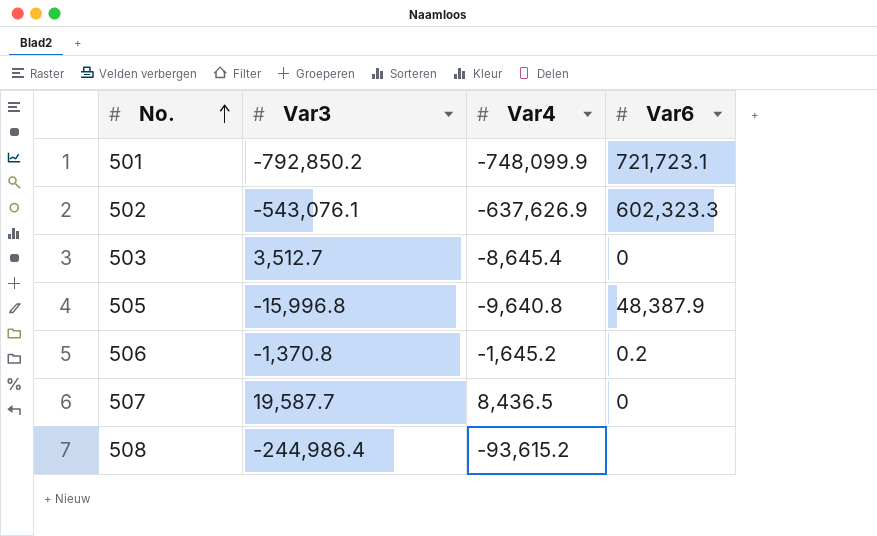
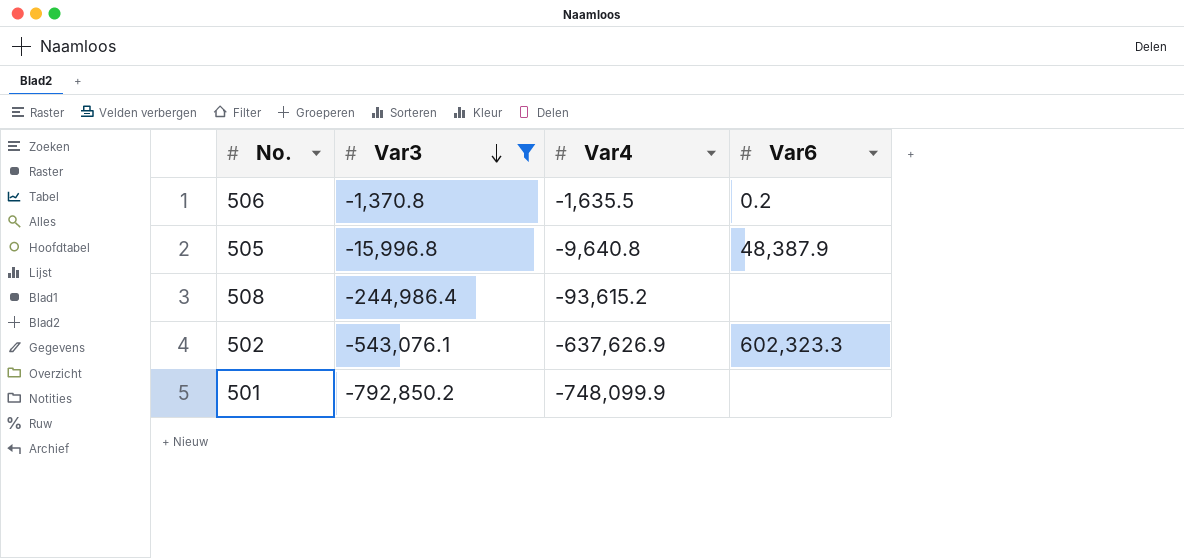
filter: none -> Var3 <= -1,370.8
row order: No. ascending -> Var3 descending
506 | Var4: -1,645.2 -> -1,635.5
501 | Var6: 721,723.1 -> none

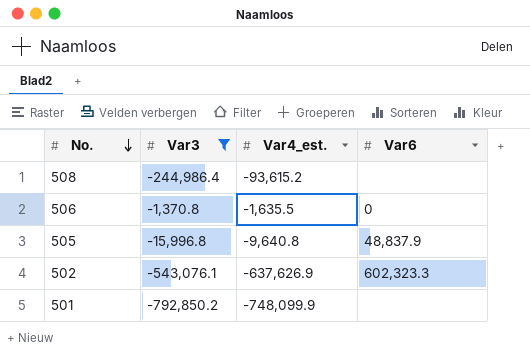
row order: Var3 descending -> No. descending
column name: Var4 -> Var4_est.
506 | Var6: 0.2 -> 0
505 | Var6: 48,387.9 -> 48,837.9

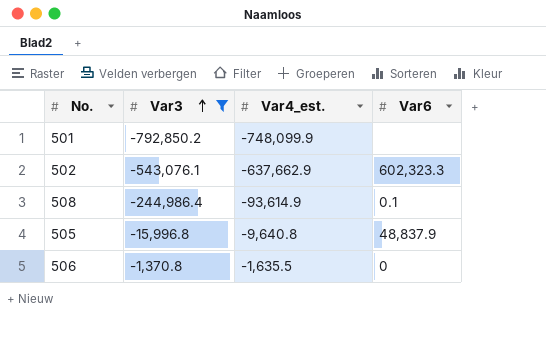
row order: No. descending -> Var3 ascending
502 | Var4_est.: -637,626.9 -> -637,662.9
508 | Var4_est.: -93,615.2 -> -93,614.9
508 | Var6: none -> 0.1

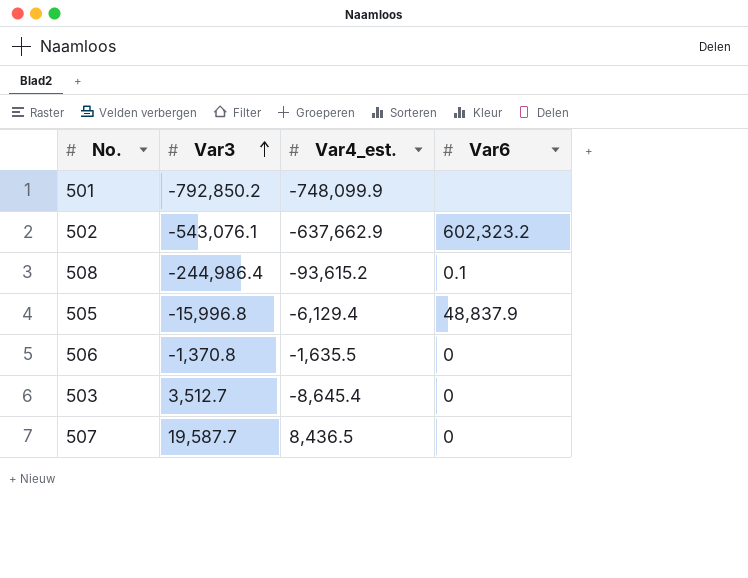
filter: Var3 <= -1,370.8 -> none
502 | Var6: 602,323.3 -> 602,323.2
508 | Var4_est.: -93,614.9 -> -93,615.2
505 | Var4_est.: -9,640.8 -> -6,129.4

